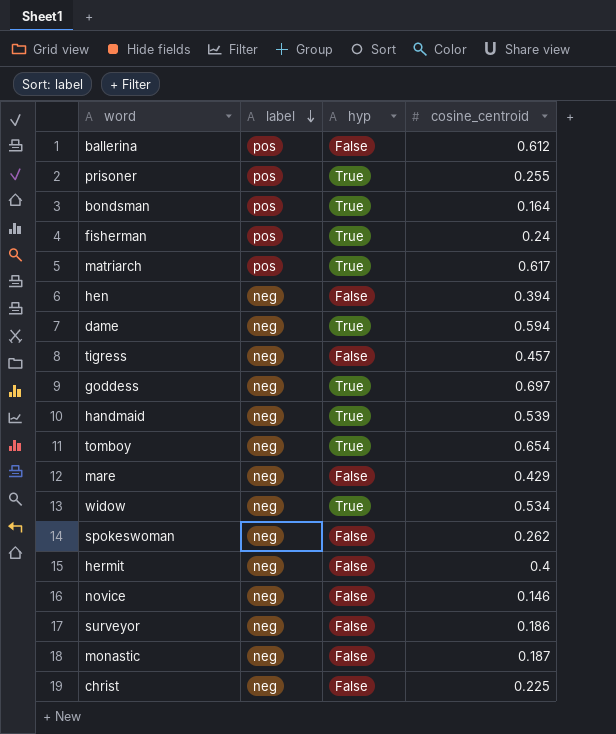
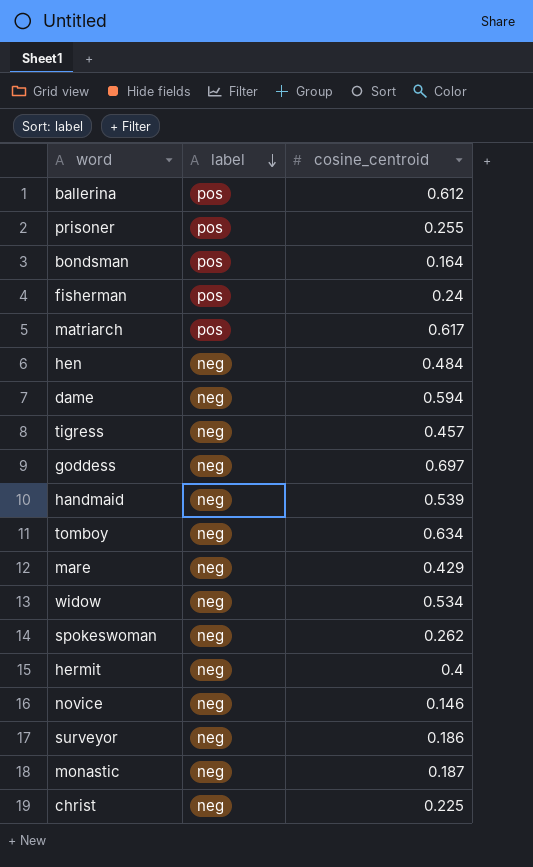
column hyp | position: 3 -> none
hen | cosine_centroid: 0.394 -> 0.484
tomboy | cosine_centroid: 0.654 -> 0.634

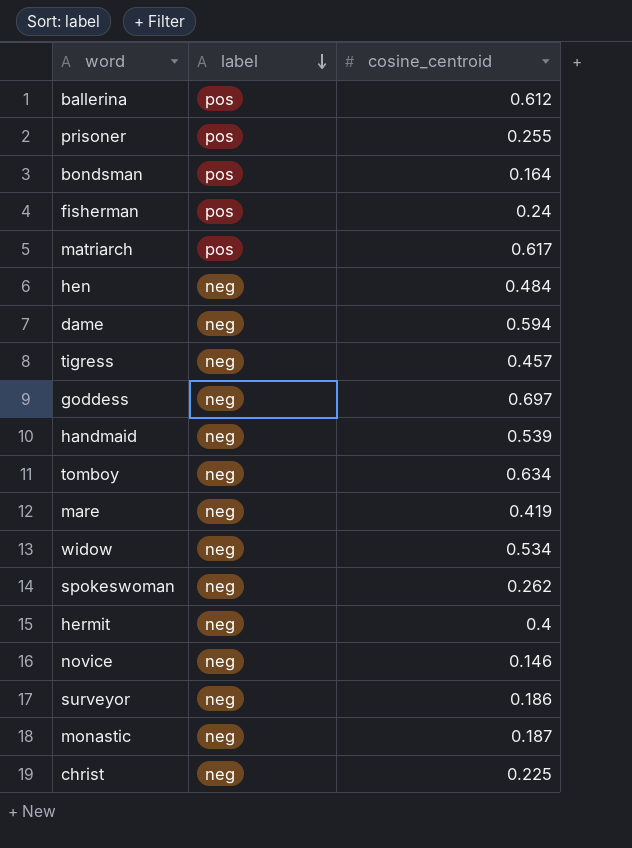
mare | cosine_centroid: 0.429 -> 0.419

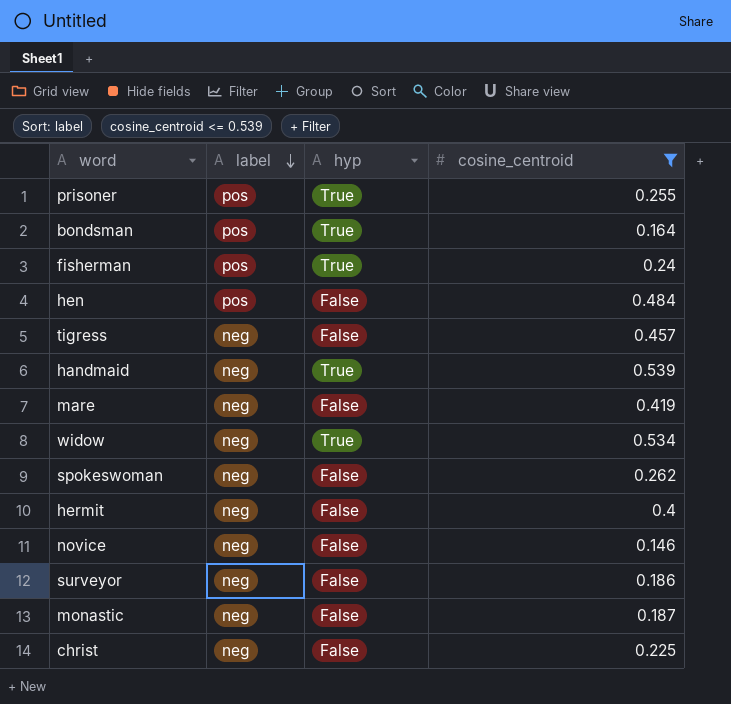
filter: none -> cosine_centroid <= 0.539
column hyp | position: none -> 3
hen | label: neg -> pos

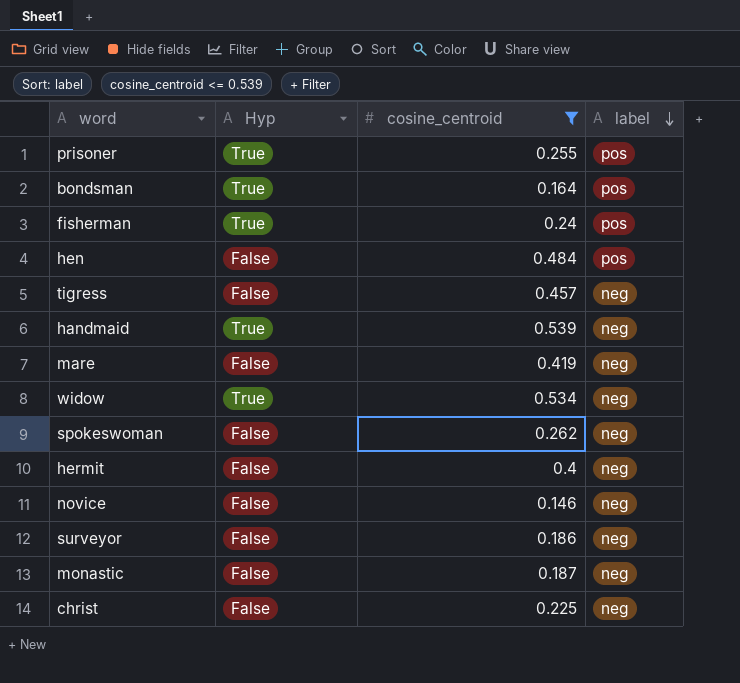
column name: hyp -> Hyp
column label | position: 2 -> 4

